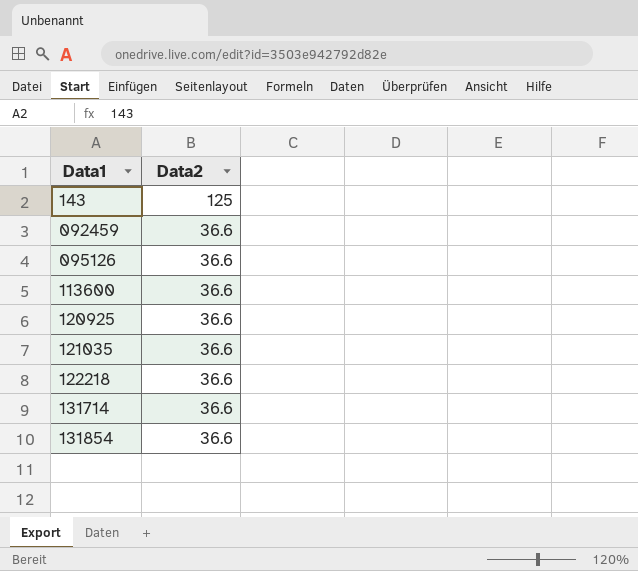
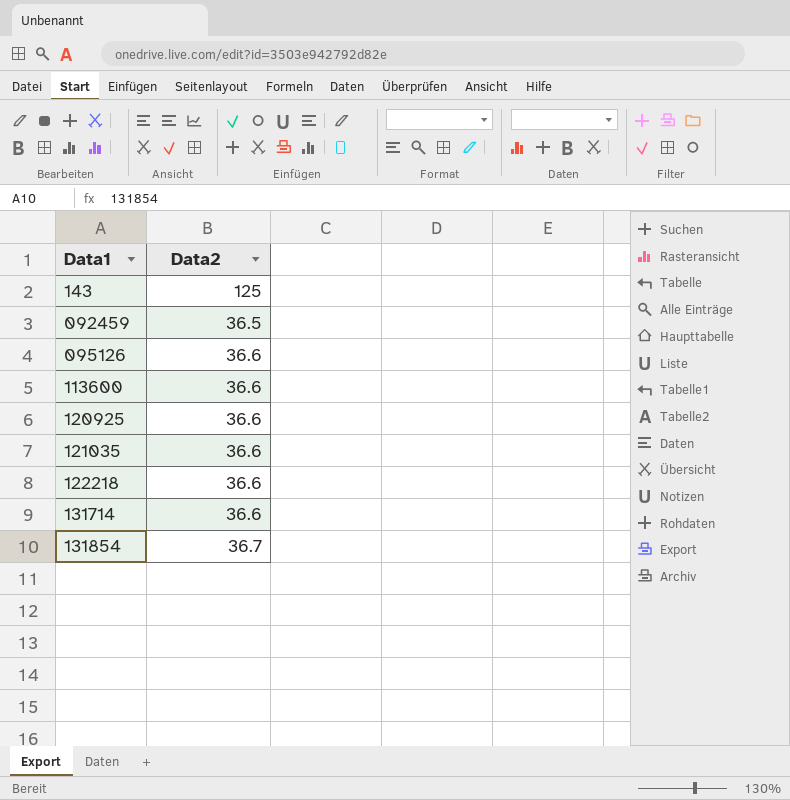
092459 | Data2: 36.6 -> 36.5
131854 | Data2: 36.6 -> 36.7

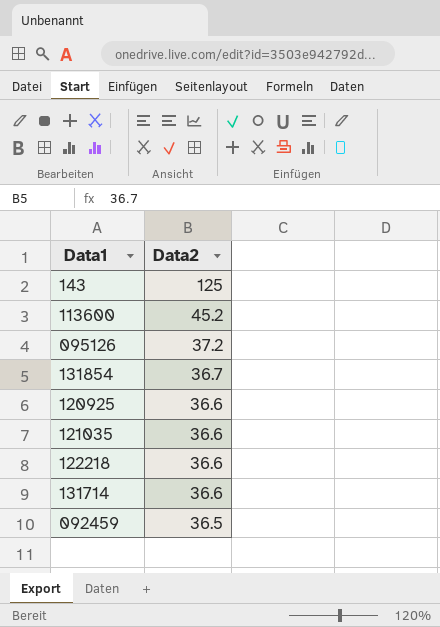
row order: Data1 ascending -> Data2 descending
113600 | Data2: 36.6 -> 45.2
095126 | Data2: 36.6 -> 37.2

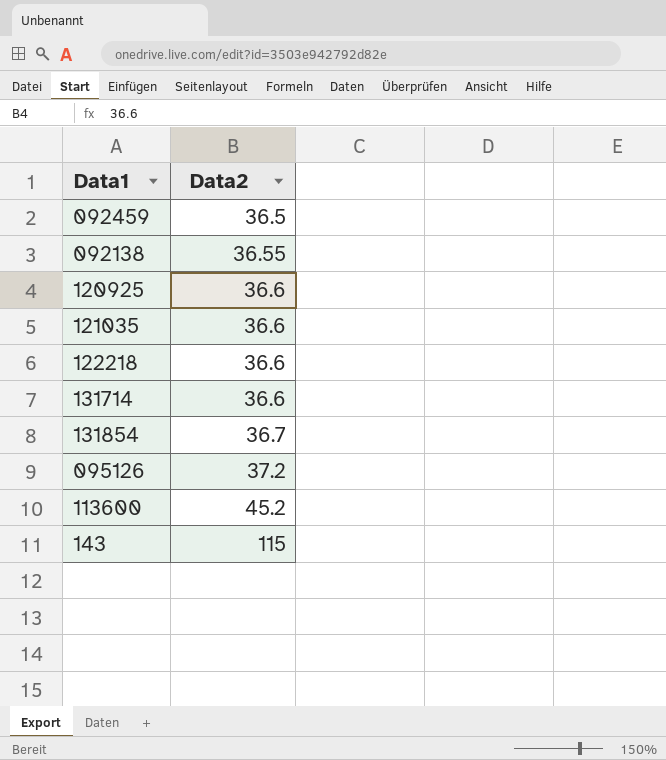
row order: Data2 descending -> Data2 ascending
row 092138: none -> 36.55
143 | Data2: 125 -> 115

